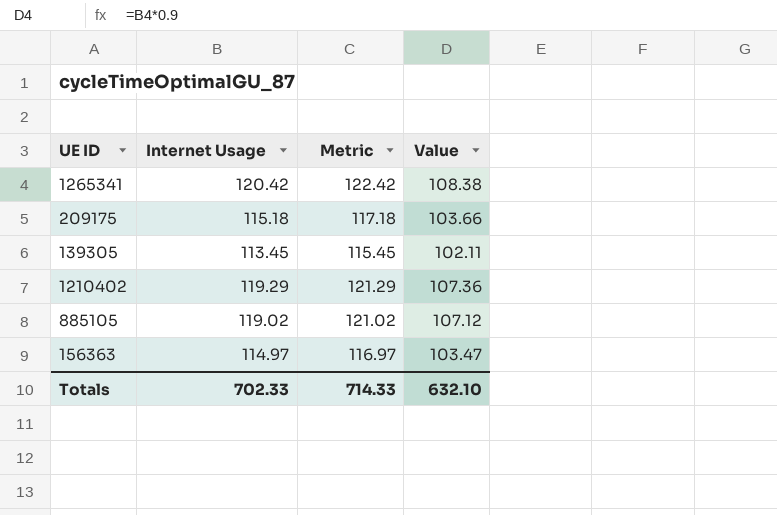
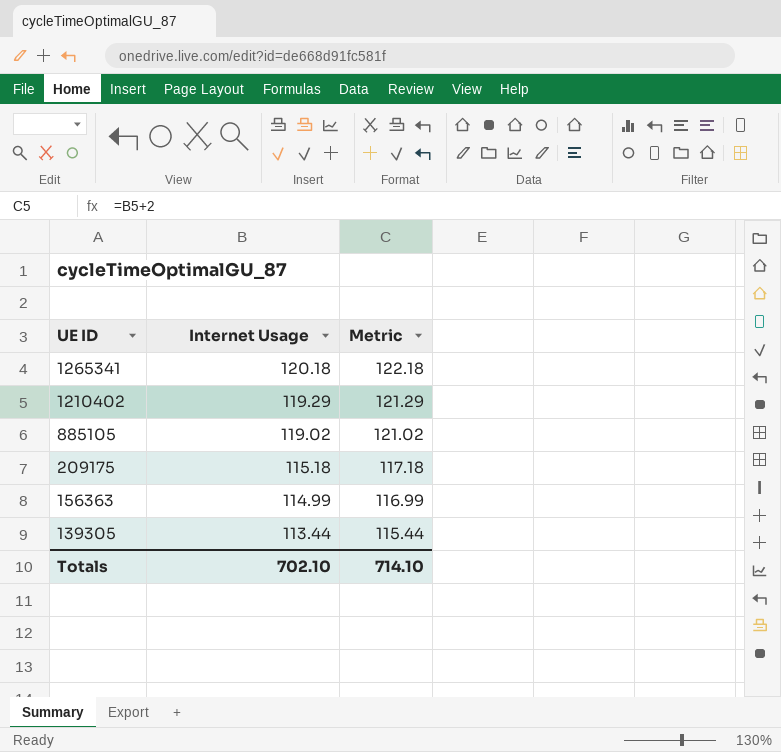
row order: none -> UE ID descending
column Value | formula: [Internet Usage] * 0.9 -> none
1265341 | Internet Usage: 120.42 -> 120.18
1265341 | Metric: 122.42 -> 122.18
156363 | Internet Usage: 114.97 -> 114.99
156363 | Metric: 116.97 -> 116.99
139305 | Internet Usage: 113.45 -> 113.44
139305 | Metric: 115.45 -> 115.44
Totals | Internet Usage: 702.33 -> 702.10
Totals | Metric: 714.33 -> 714.10

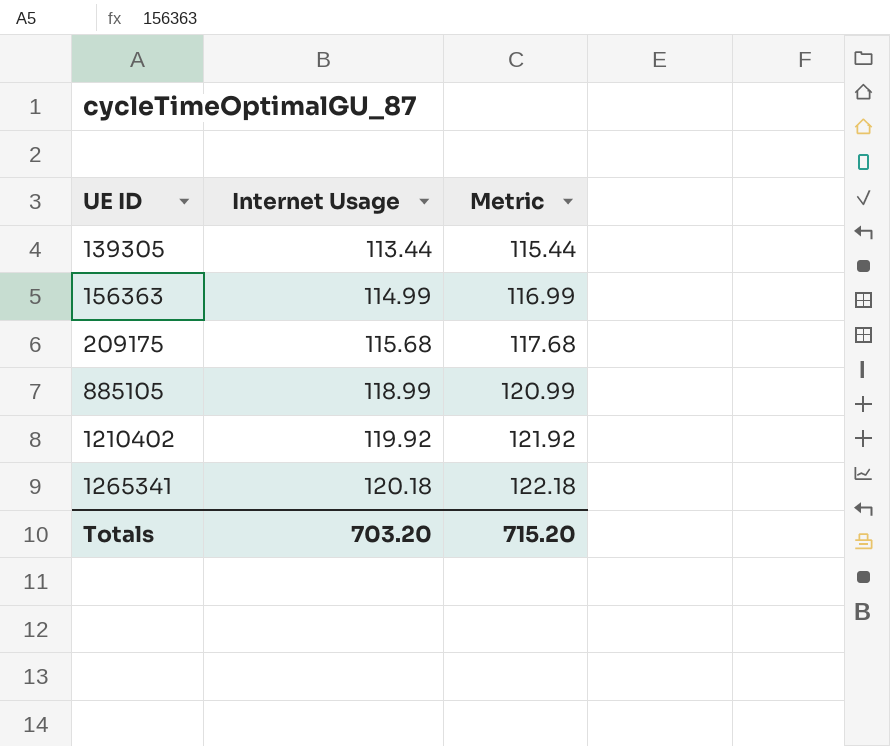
row order: UE ID descending -> UE ID ascending
209175 | Internet Usage: 115.18 -> 115.68
209175 | Metric: 117.18 -> 117.68
885105 | Internet Usage: 119.02 -> 118.99
885105 | Metric: 121.02 -> 120.99
1210402 | Internet Usage: 119.29 -> 119.92
1210402 | Metric: 121.29 -> 121.92
Totals | Internet Usage: 702.10 -> 703.20
Totals | Metric: 714.10 -> 715.20

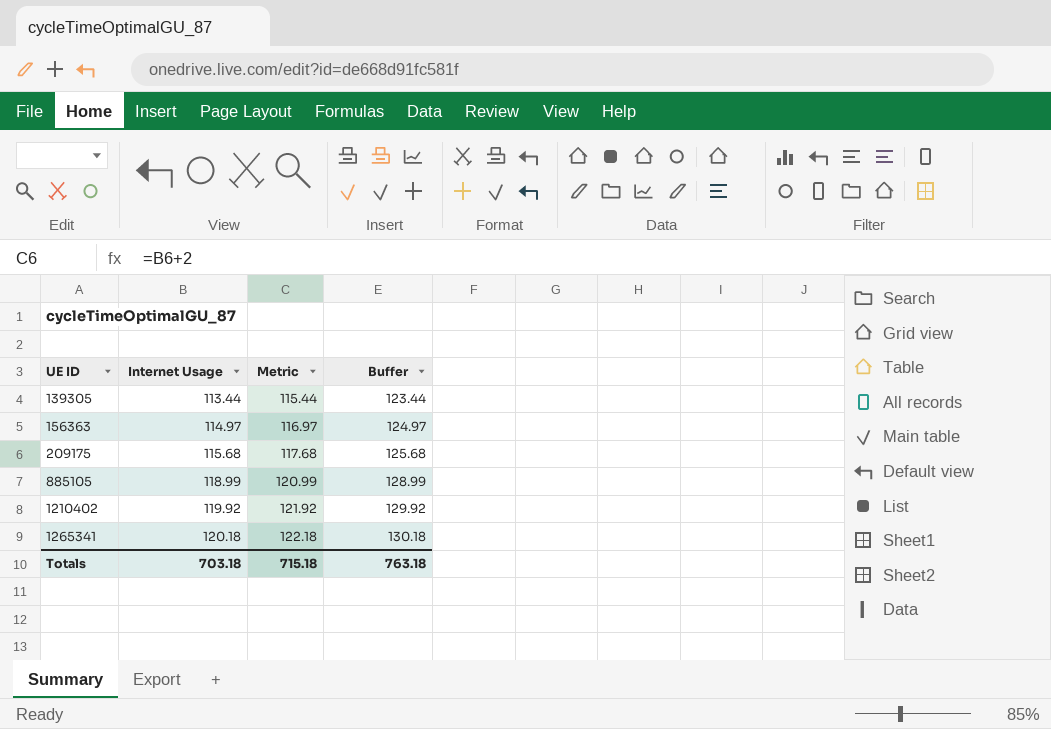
column Buffer | formula: none -> [Internet Usage] + 10
156363 | Internet Usage: 114.99 -> 114.97
156363 | Metric: 116.99 -> 116.97
Totals | Internet Usage: 703.20 -> 703.18
Totals | Metric: 715.20 -> 715.18

